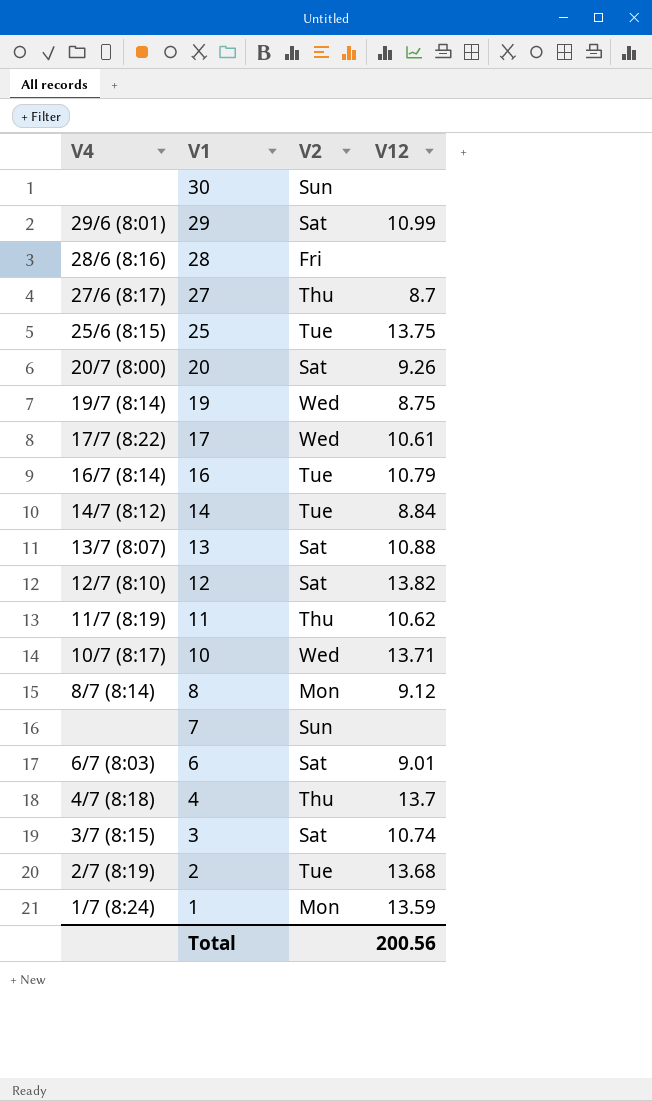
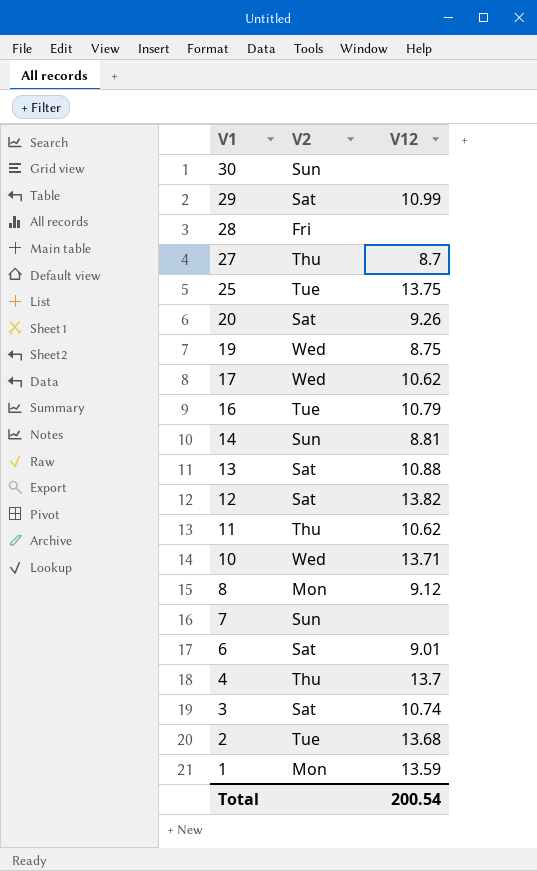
column V4 | position: 1 -> none
17 | V12: 10.61 -> 10.62
14 | V2: Tue -> Sun
14 | V12: 8.84 -> 8.81
Total | V12: 200.56 -> 200.54

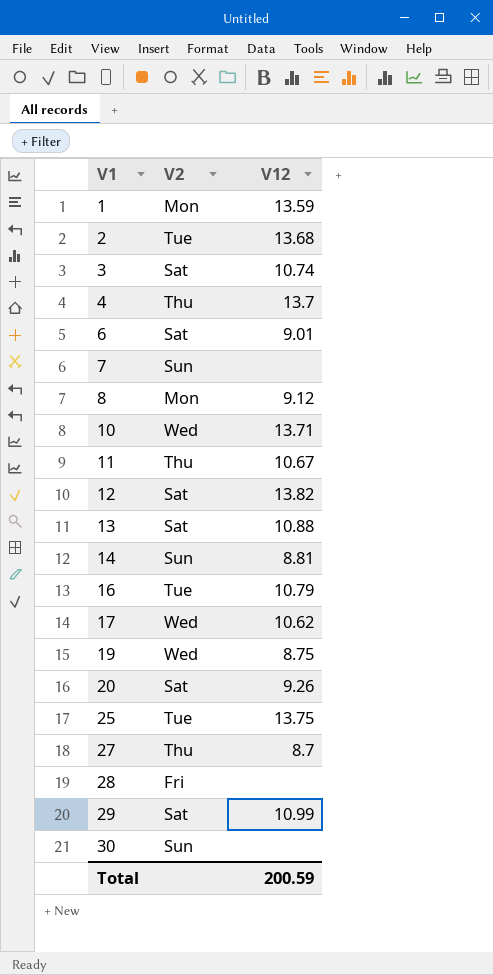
row order: V1 descending -> V1 ascending
11 | V12: 10.62 -> 10.67
Total | V12: 200.54 -> 200.59

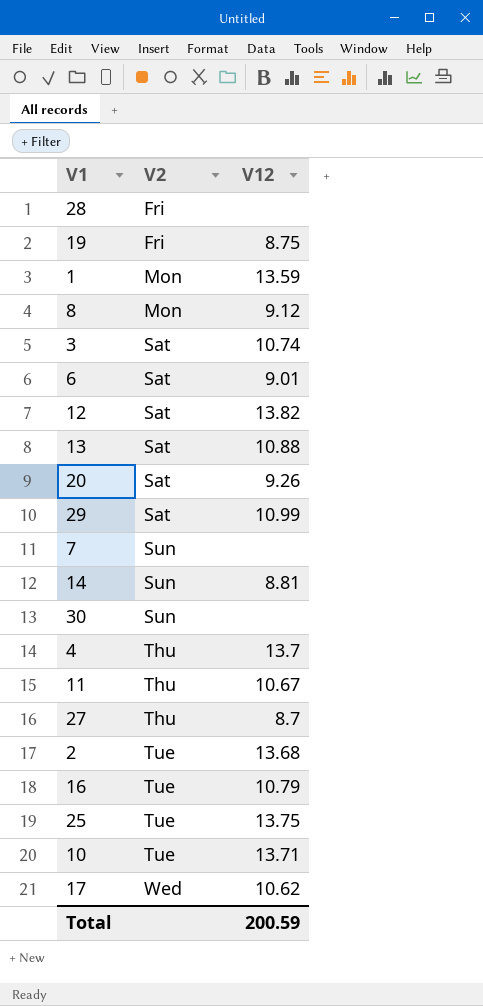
row order: V1 ascending -> V2 ascending
19 | V2: Wed -> Fri
10 | V2: Wed -> Tue

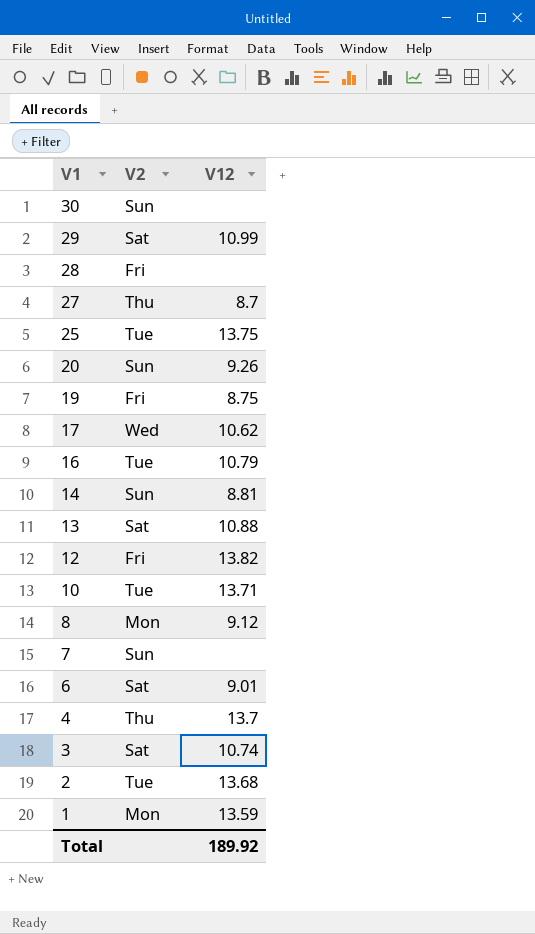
row order: V2 ascending -> V1 descending
row 11: Thu | 10.67 -> none
20 | V2: Sat -> Sun
12 | V2: Sat -> Fri
Total | V12: 200.59 -> 189.92

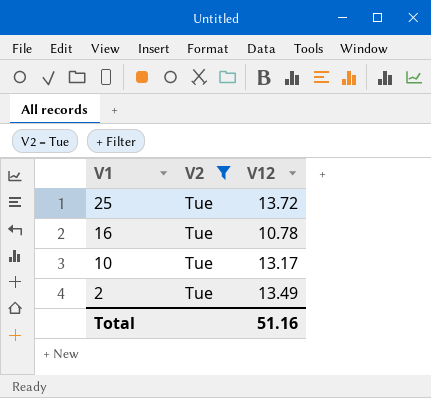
filter: none -> V2 = Tue
25 | V12: 13.75 -> 13.72
16 | V12: 10.79 -> 10.78
10 | V12: 13.71 -> 13.17
2 | V12: 13.68 -> 13.49
Total | V12: 189.92 -> 51.16

